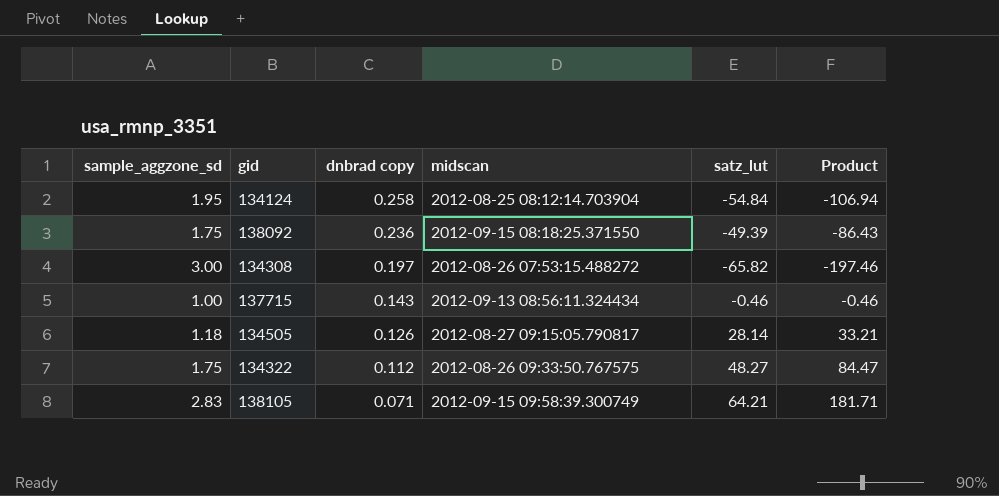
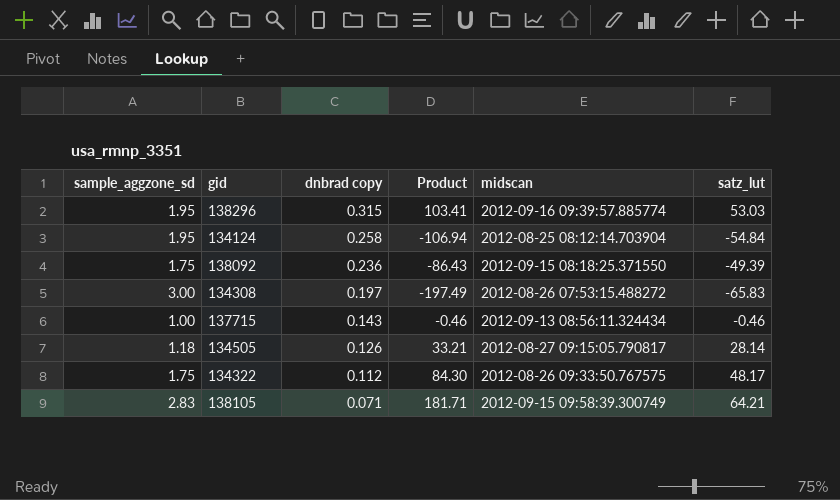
column Product | position: 6 -> 4
row 138296: none -> 1.95 | 0.315 | 103.41 | 2012-09-16 09:39:57.885774 | 53.03
134308 | Product: -197.46 -> -197.49
134308 | satz_lut: -65.82 -> -65.83
134322 | Product: 84.47 -> 84.30
134322 | satz_lut: 48.27 -> 48.17

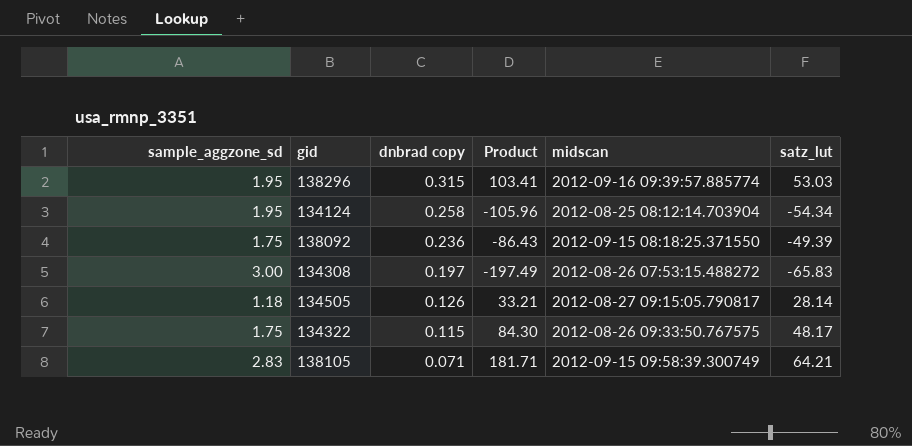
row 137715: 1.00 | 0.143 | -0.46 | 2012-09-13 08:56:11.324434 | -0.46 -> none
134124 | Product: -106.94 -> -105.96
134124 | satz_lut: -54.84 -> -54.34
134322 | dnbrad copy: 0.112 -> 0.115

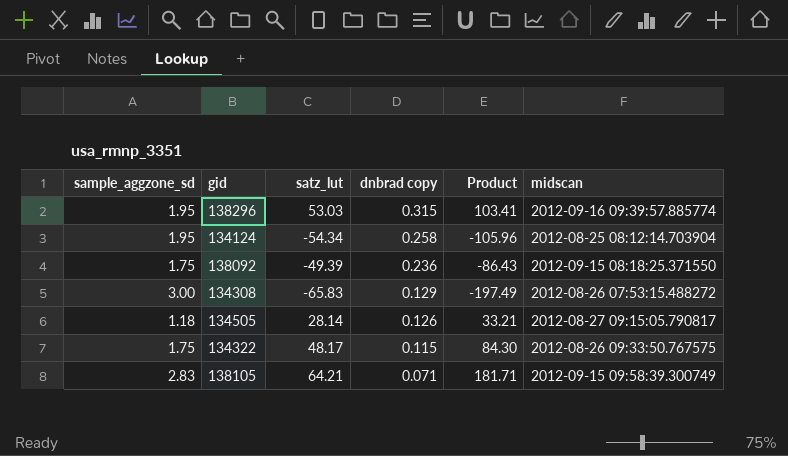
column satz_lut | position: 6 -> 3
134308 | dnbrad copy: 0.197 -> 0.129

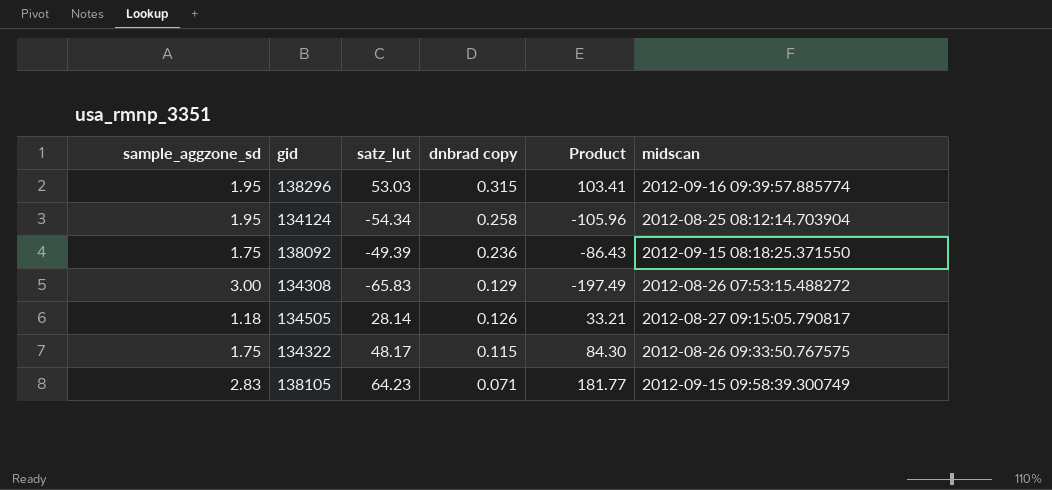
138105 | satz_lut: 64.21 -> 64.23
138105 | Product: 181.71 -> 181.77

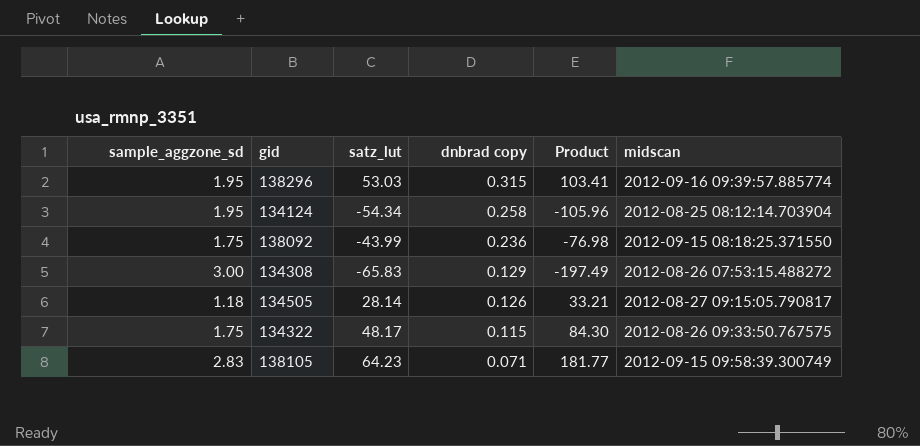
138092 | satz_lut: -49.39 -> -43.99
138092 | Product: -86.43 -> -76.98

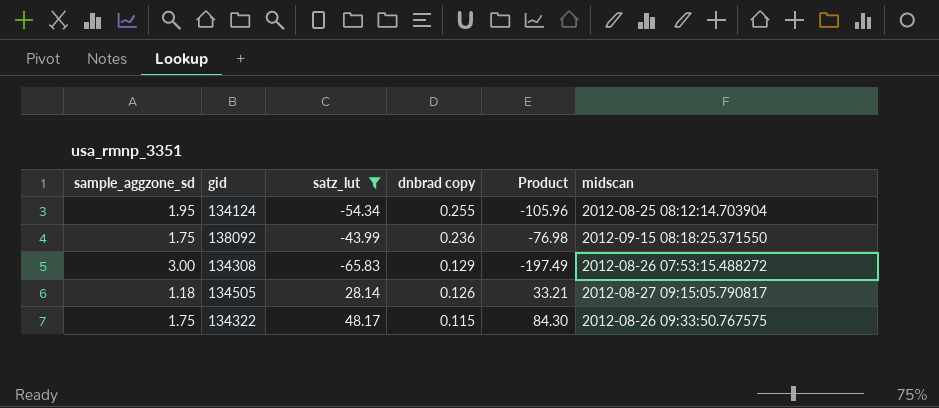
filter: none -> satz_lut <= 48.17
134124 | dnbrad copy: 0.258 -> 0.255

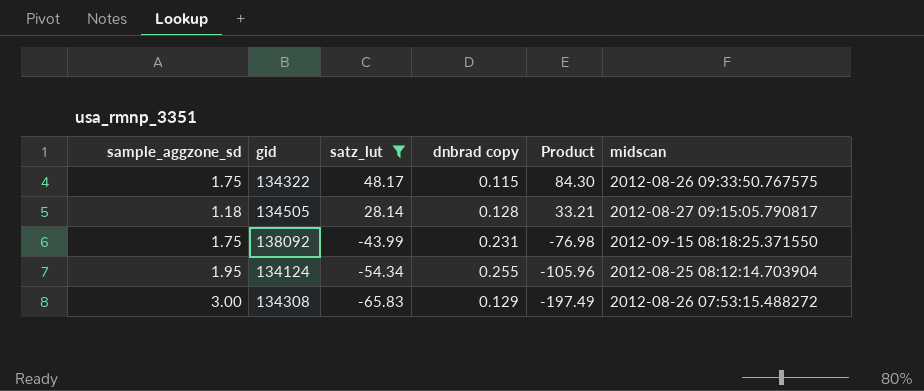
row order: dnbrad copy descending -> satz_lut descending
134505 | dnbrad copy: 0.126 -> 0.128
138092 | dnbrad copy: 0.236 -> 0.231

